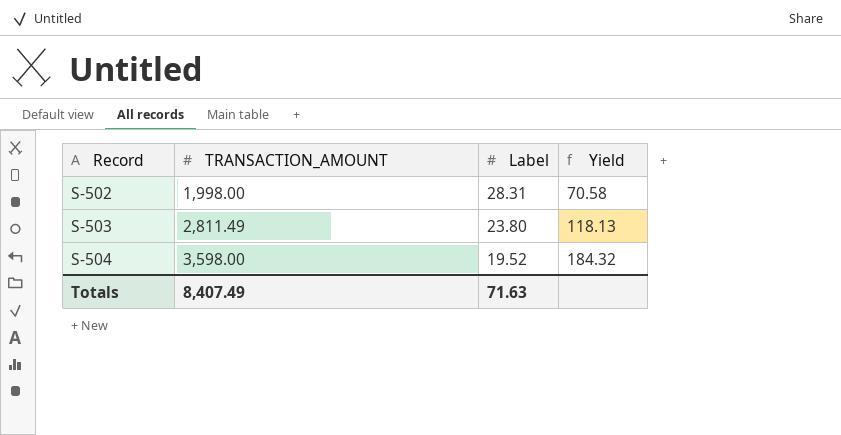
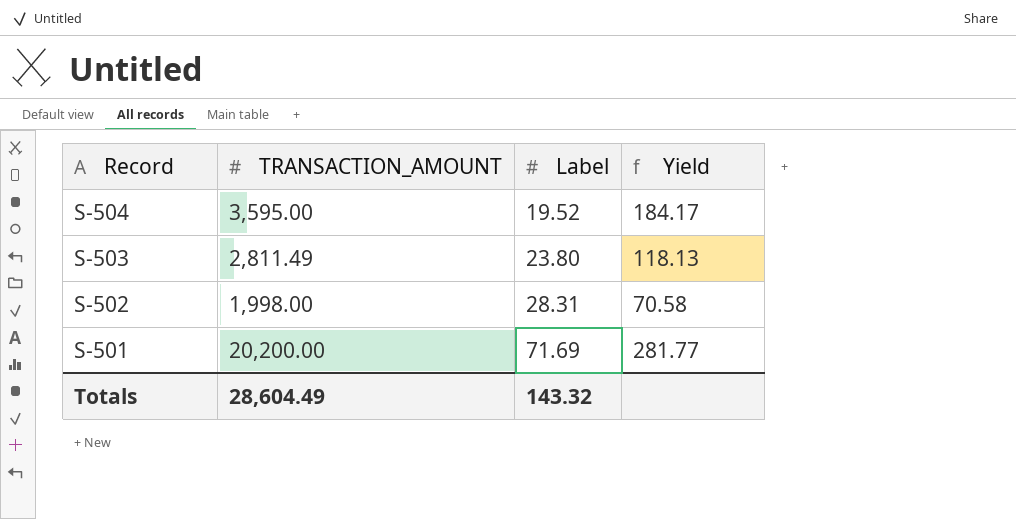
row order: Record ascending -> Record descending
S-504 | TRANSACTION_AMOUNT: 3,598.00 -> 3,595.00
S-504 | Yield: 184.32 -> 184.17
row S-501: none -> 20,200.00 | 71.69 | 281.77
Totals | TRANSACTION_AMOUNT: 8,407.49 -> 28,604.49
Totals | Label: 71.63 -> 143.32

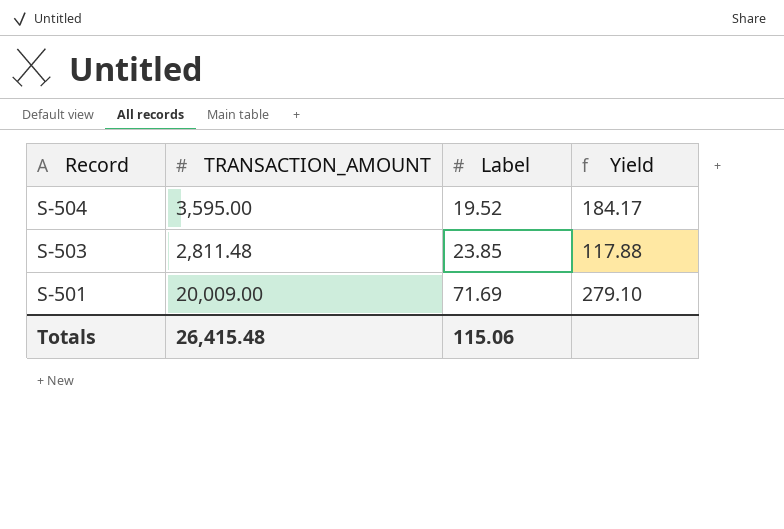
row S-502: 1,998.00 | 28.31 | 70.58 -> none
S-503 | TRANSACTION_AMOUNT: 2,811.49 -> 2,811.48
S-503 | Label: 23.80 -> 23.85
S-503 | Yield: 118.13 -> 117.88
S-501 | TRANSACTION_AMOUNT: 20,200.00 -> 20,009.00
S-501 | Yield: 281.77 -> 279.10
Totals | TRANSACTION_AMOUNT: 28,604.49 -> 26,415.48
Totals | Label: 143.32 -> 115.06

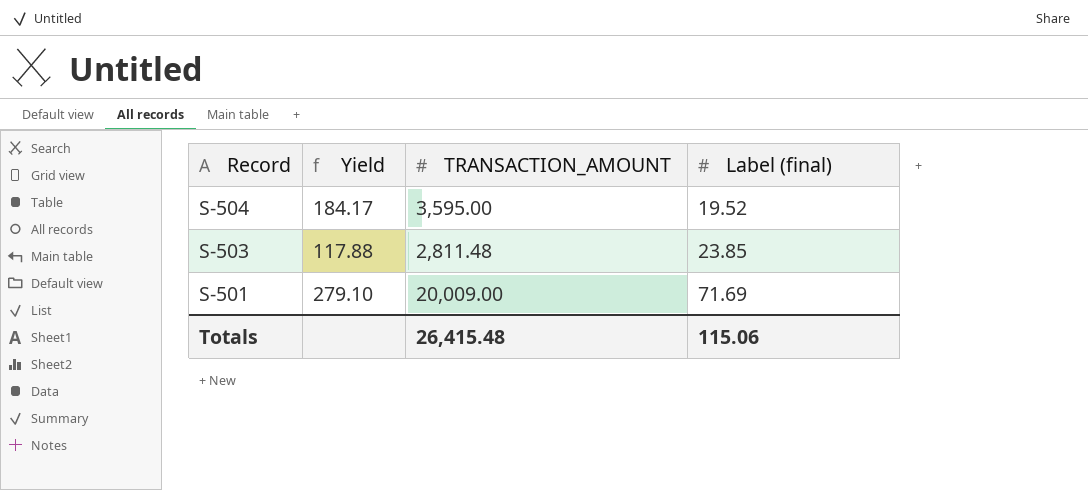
column Yield | position: 4 -> 2
column name: Label -> Label (final)

